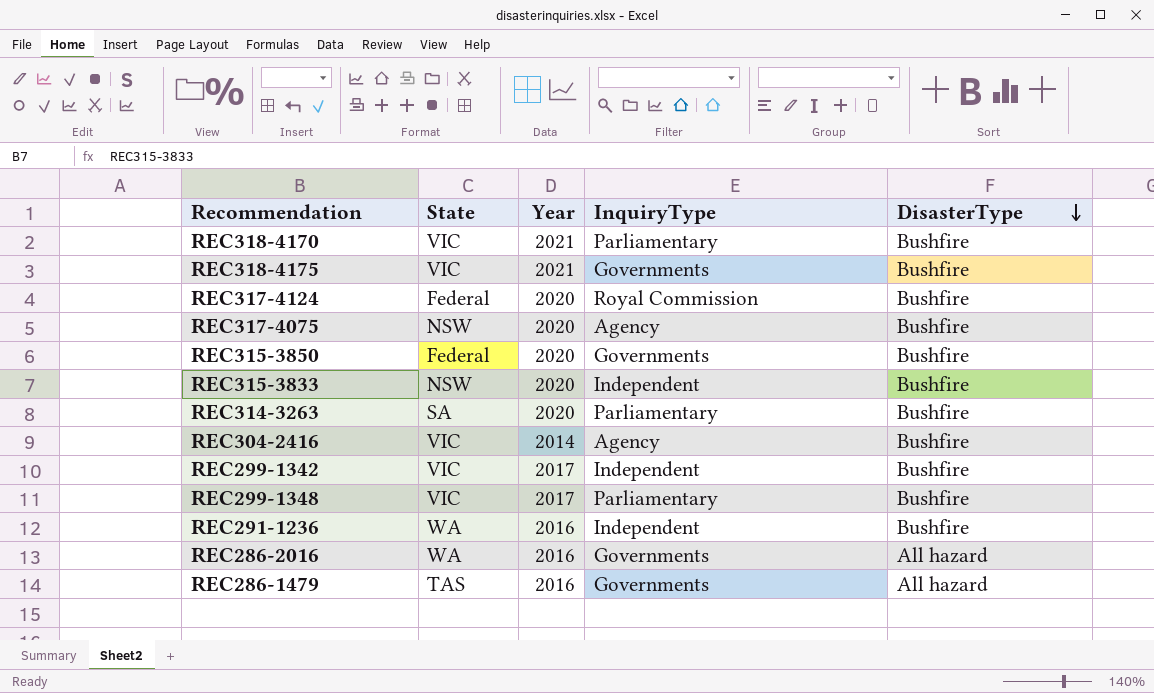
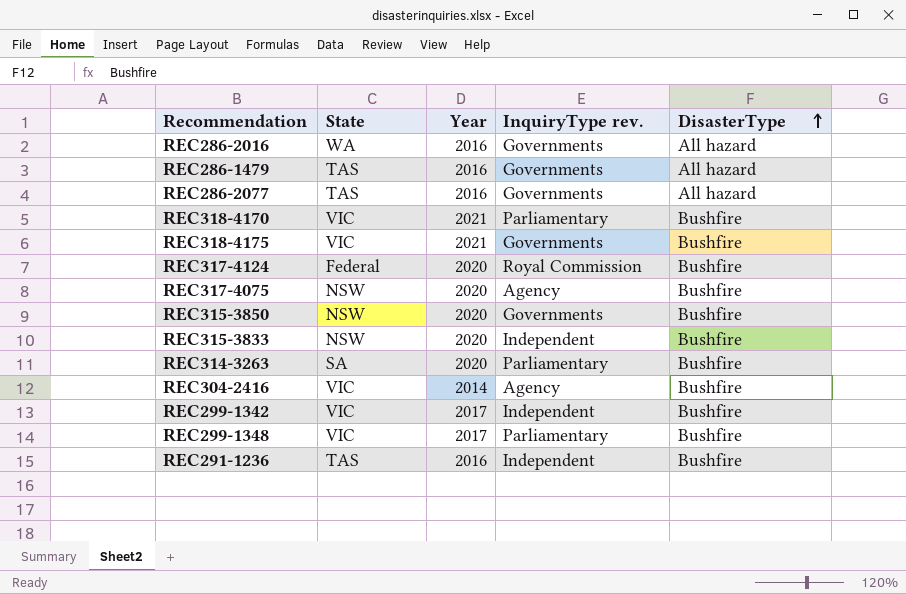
row order: DisasterType descending -> DisasterType ascending
column name: InquiryType -> InquiryType rev.
row REC286-2077: none -> TAS | 2016 | Governments | All hazard
REC315-3850 | State: Federal -> NSW
REC291-1236 | State: WA -> TAS

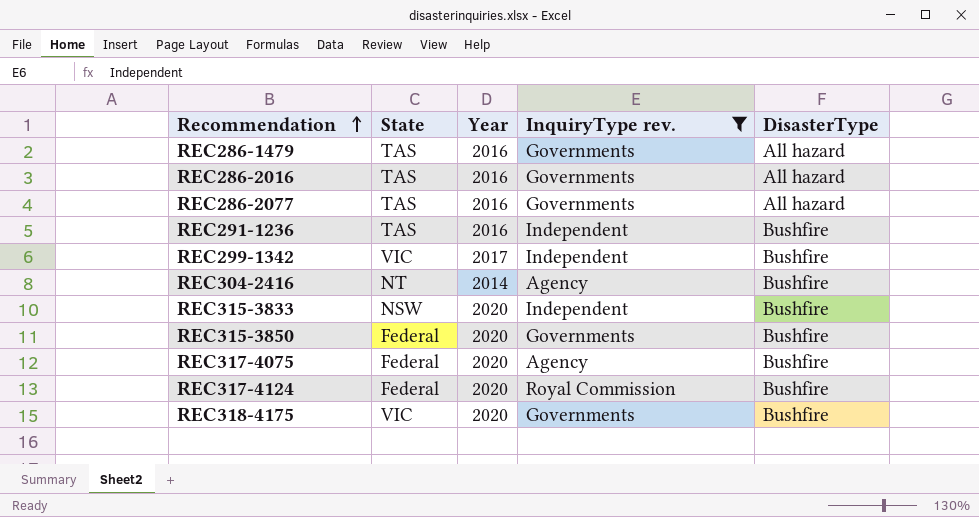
filter: none -> InquiryType rev. != Parliamentary
row order: DisasterType ascending -> Recommendation ascending
REC286-2016 | State: WA -> TAS
REC304-2416 | State: VIC -> NT
REC315-3850 | State: NSW -> Federal
REC317-4075 | State: NSW -> Federal
REC318-4175 | Year: 2021 -> 2020

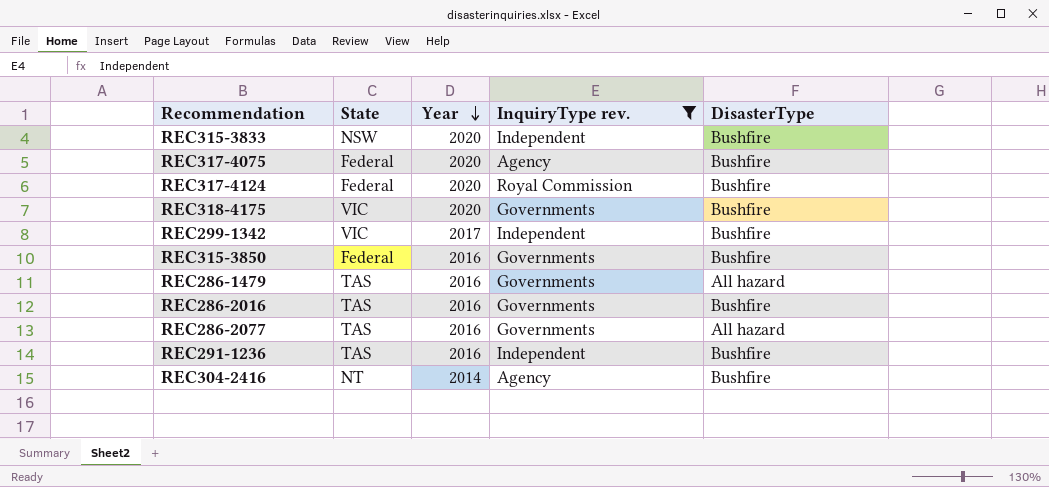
row order: Recommendation ascending -> Year descending
REC315-3850 | Year: 2020 -> 2016
REC286-2016 | DisasterType: All hazard -> Bushfire

